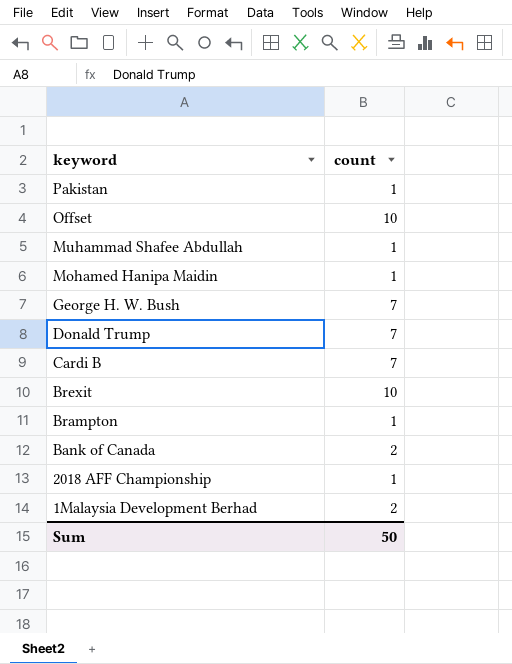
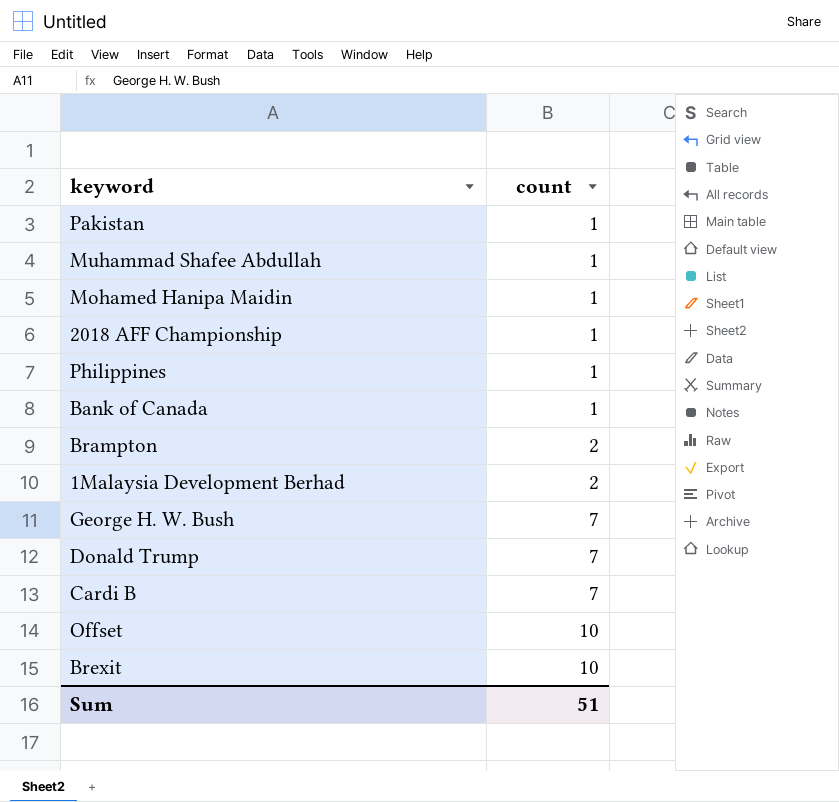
row order: keyword descending -> count ascending
row Philippines: none -> 1
Bank of Canada | count: 2 -> 1
Brampton | count: 1 -> 2
Sum | count: 50 -> 51

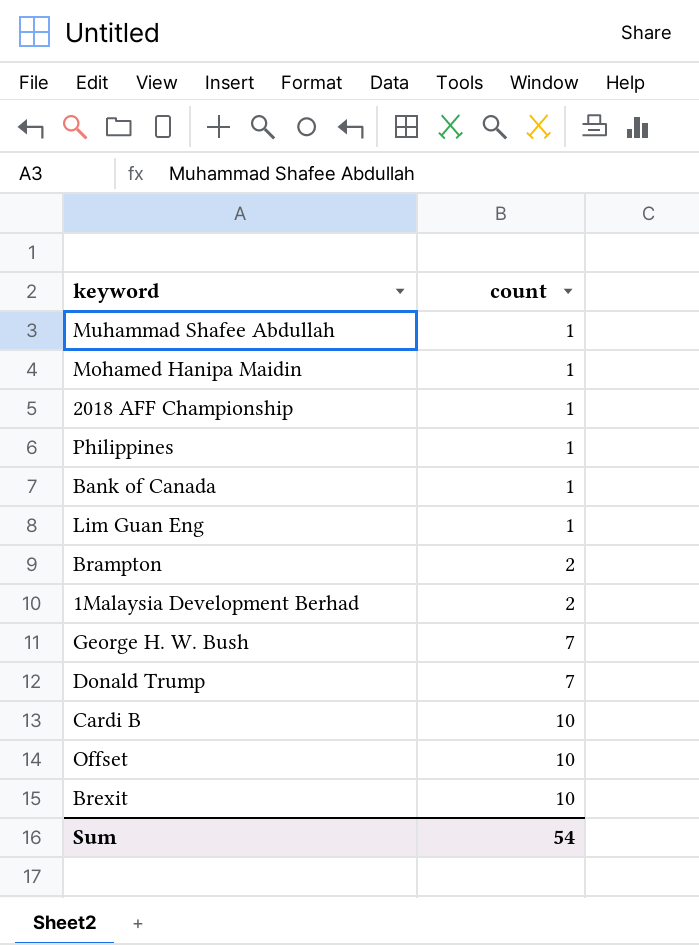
row Pakistan: 1 -> none
row Lim Guan Eng: none -> 1
Cardi B | count: 7 -> 10
Sum | count: 51 -> 54

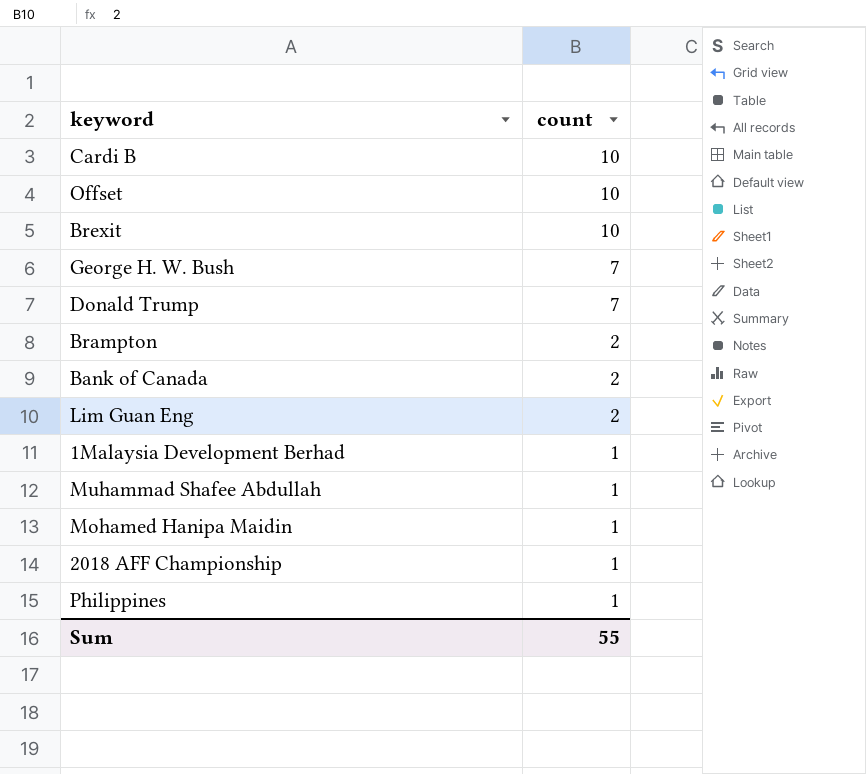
row order: count ascending -> count descending
Bank of Canada | count: 1 -> 2
Lim Guan Eng | count: 1 -> 2
1Malaysia Development Berhad | count: 2 -> 1
Sum | count: 54 -> 55

